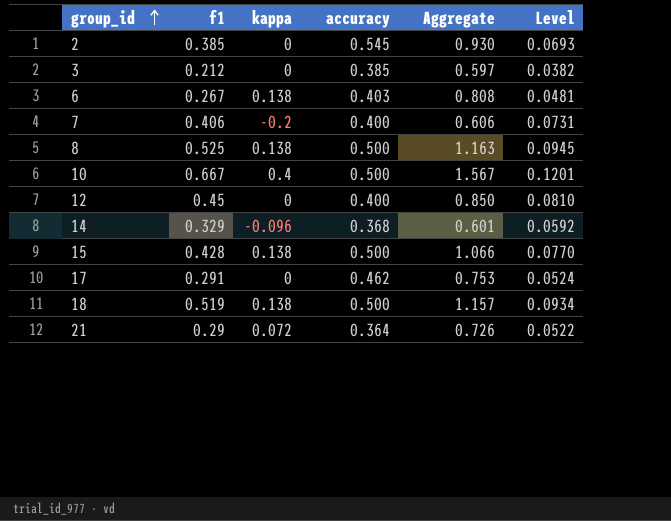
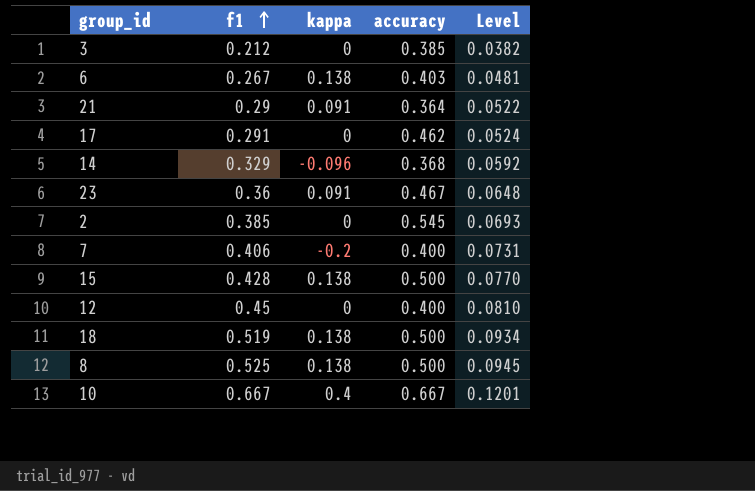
row order: group_id ascending -> f1 ascending
column Aggregate | formula: [f1] + [kappa] + [accuracy] -> none
21 | kappa: 0.072 -> 0.091
row 23: none -> 0.36 | 0.091 | 0.467 | 0.0648
10 | accuracy: 0.500 -> 0.667

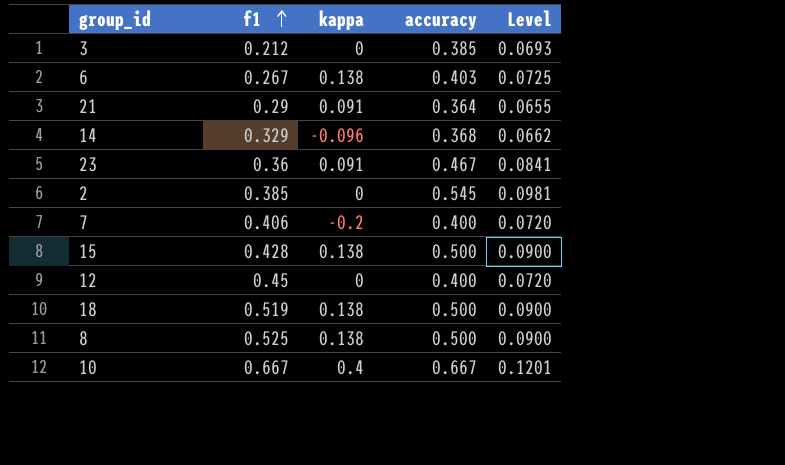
column Level | formula: [f1] * 0.18 -> [accuracy] * 0.18
row 17: 0.291 | 0 | 0.462 | 0.0524 -> none

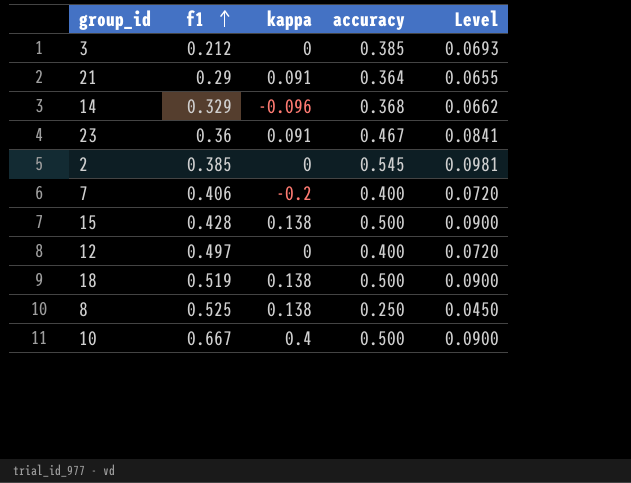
row 6: 0.267 | 0.138 | 0.403 | 0.0725 -> none
12 | f1: 0.45 -> 0.497
8 | accuracy: 0.500 -> 0.250
8 | Level: 0.0900 -> 0.0450
10 | accuracy: 0.667 -> 0.500
10 | Level: 0.1201 -> 0.0900

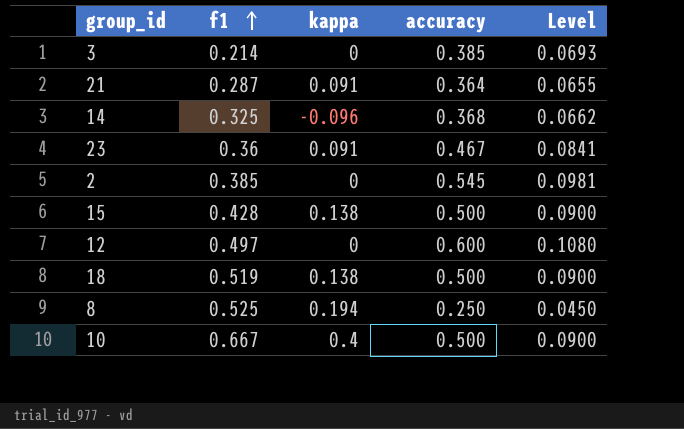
row 7: 0.406 | -0.2 | 0.400 | 0.0720 -> none
3 | f1: 0.212 -> 0.214
21 | f1: 0.29 -> 0.287
14 | f1: 0.329 -> 0.325
12 | accuracy: 0.400 -> 0.600
12 | Level: 0.0720 -> 0.1080
8 | kappa: 0.138 -> 0.194

